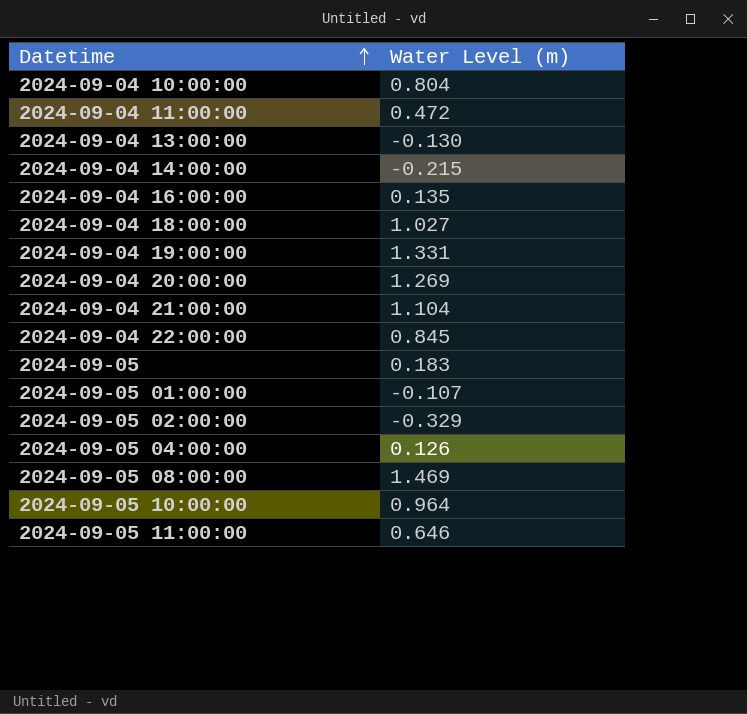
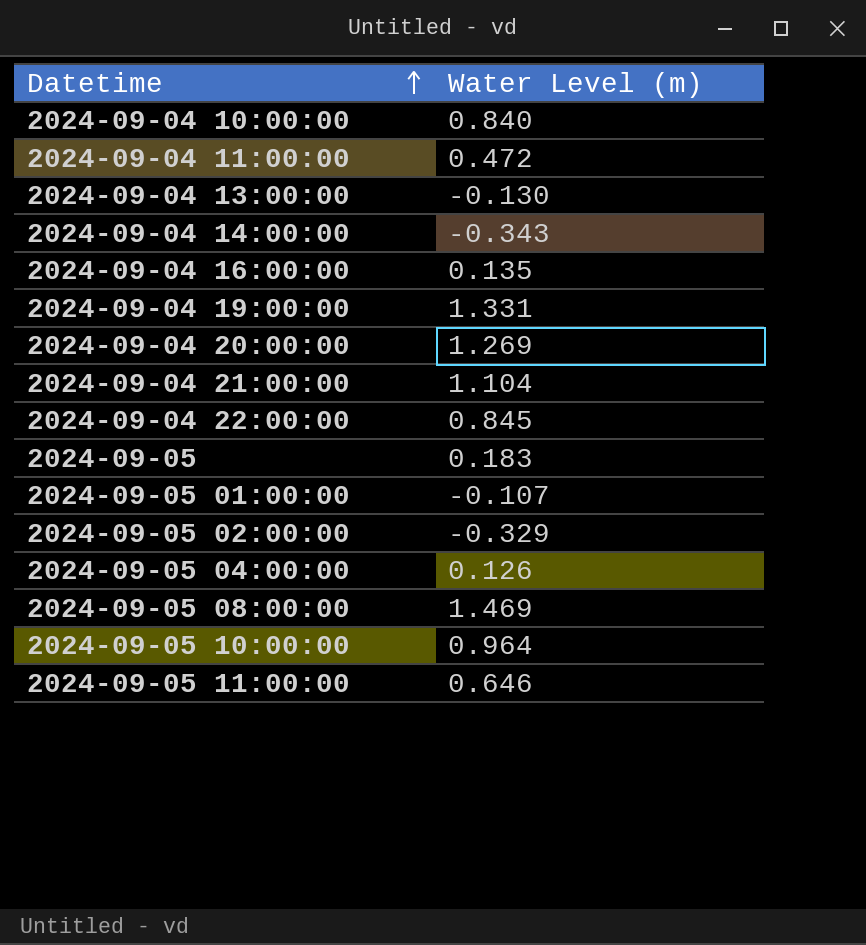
row 2024-09-04 18:00:00: 1.027 -> none
2024-09-04 10:00:00 | Water Level (m): 0.804 -> 0.840
2024-09-04 14:00:00 | Water Level (m): -0.215 -> -0.343

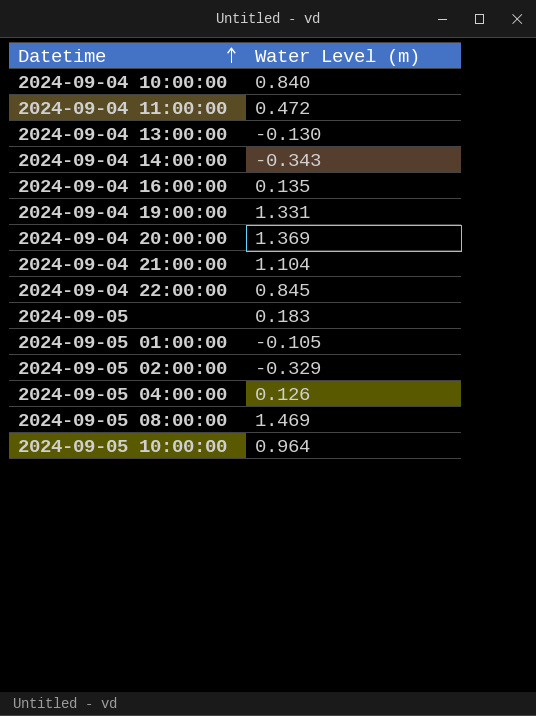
row 2024-09-05 11:00:00: 0.646 -> none
2024-09-04 20:00:00 | Water Level (m): 1.269 -> 1.369
2024-09-05 01:00:00 | Water Level (m): -0.107 -> -0.105

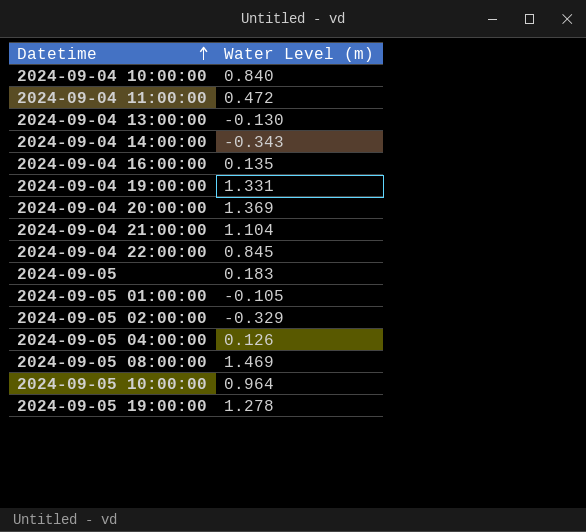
row 2024-09-05 19:00:00: none -> 1.278

